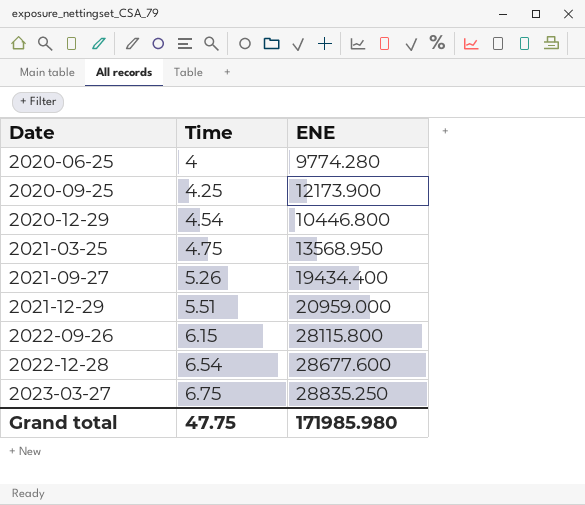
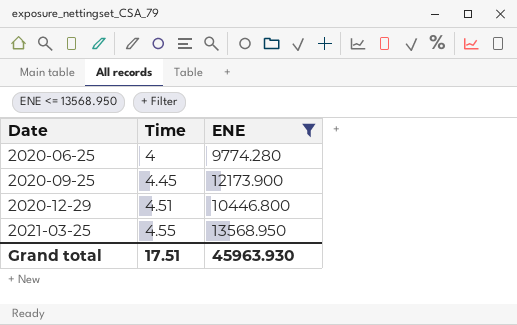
filter: none -> ENE <= 13568.950
2020-09-25 | Time: 4.25 -> 4.45
2020-12-29 | Time: 4.54 -> 4.51
2021-03-25 | Time: 4.75 -> 4.55
Grand total | Time: 47.75 -> 17.51
Grand total | ENE: 171985.980 -> 45963.930

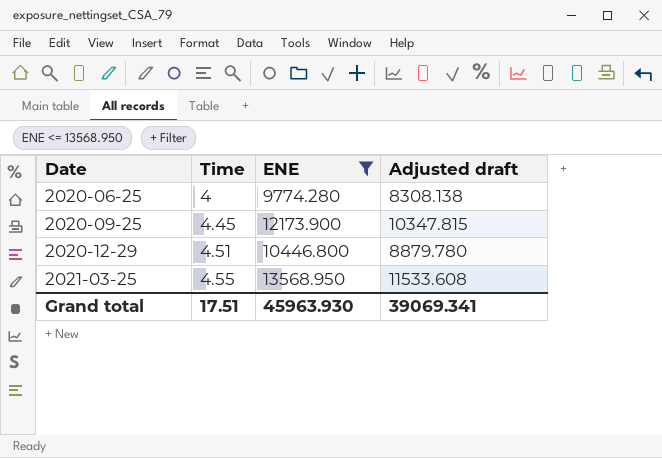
column Adjusted draft | formula: none -> [ENE] * 0.85

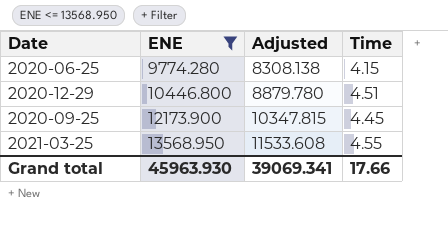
row order: Date ascending -> ENE ascending
column name: Adjusted draft -> Adjusted
column Time | position: 2 -> 4
2020-06-25 | Time: 4 -> 4.15
Grand total | Time: 17.51 -> 17.66

